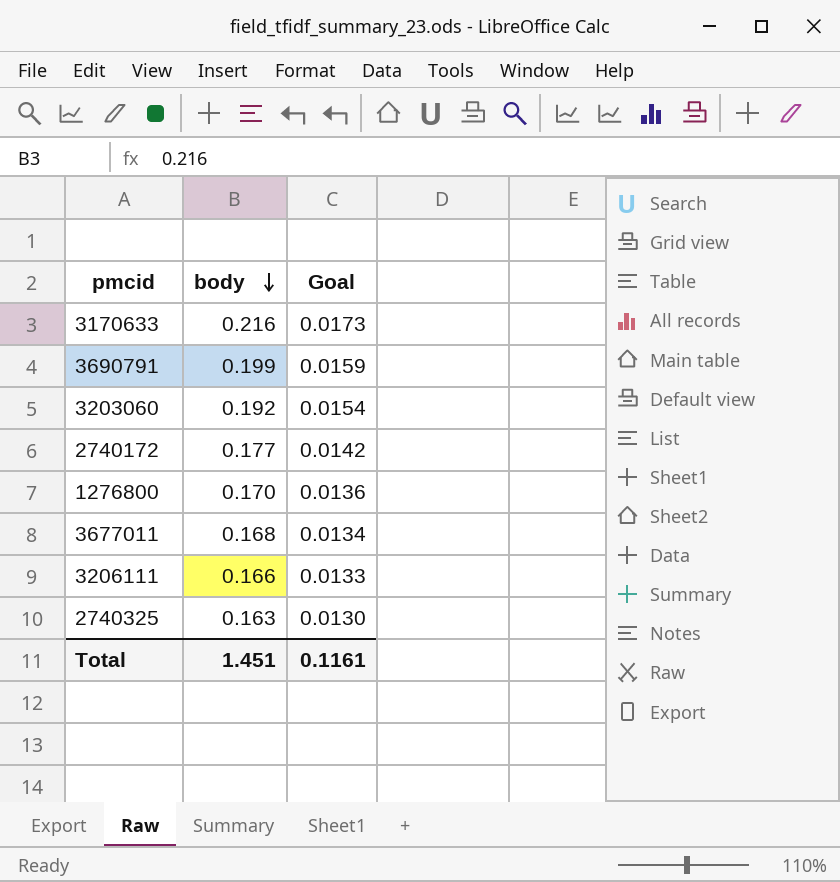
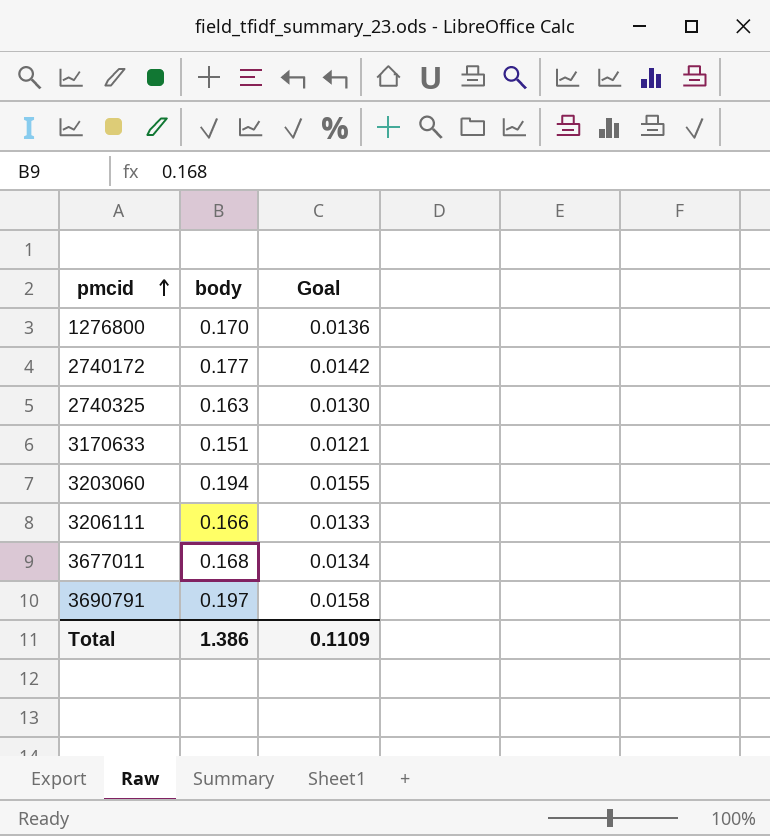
row order: body descending -> pmcid ascending
3170633 | body: 0.216 -> 0.151
3170633 | Goal: 0.0173 -> 0.0121
3203060 | body: 0.192 -> 0.194
3203060 | Goal: 0.0154 -> 0.0155
3690791 | body: 0.199 -> 0.197
3690791 | Goal: 0.0159 -> 0.0158
Total | body: 1.451 -> 1.386
Total | Goal: 0.1161 -> 0.1109

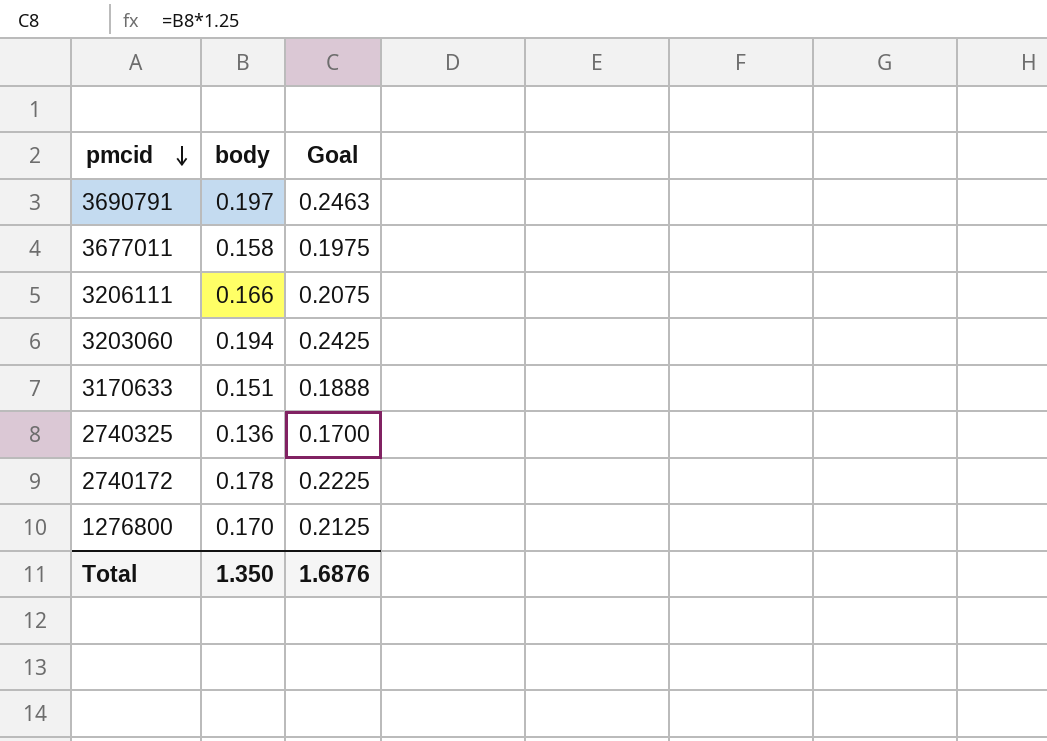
row order: pmcid ascending -> pmcid descending
column Goal | formula: [body] * 0.08 -> [body] * 1.25
3677011 | body: 0.168 -> 0.158
2740325 | body: 0.163 -> 0.136
2740172 | body: 0.177 -> 0.178
Total | body: 1.386 -> 1.350
Total | Goal: 0.1109 -> 1.6876

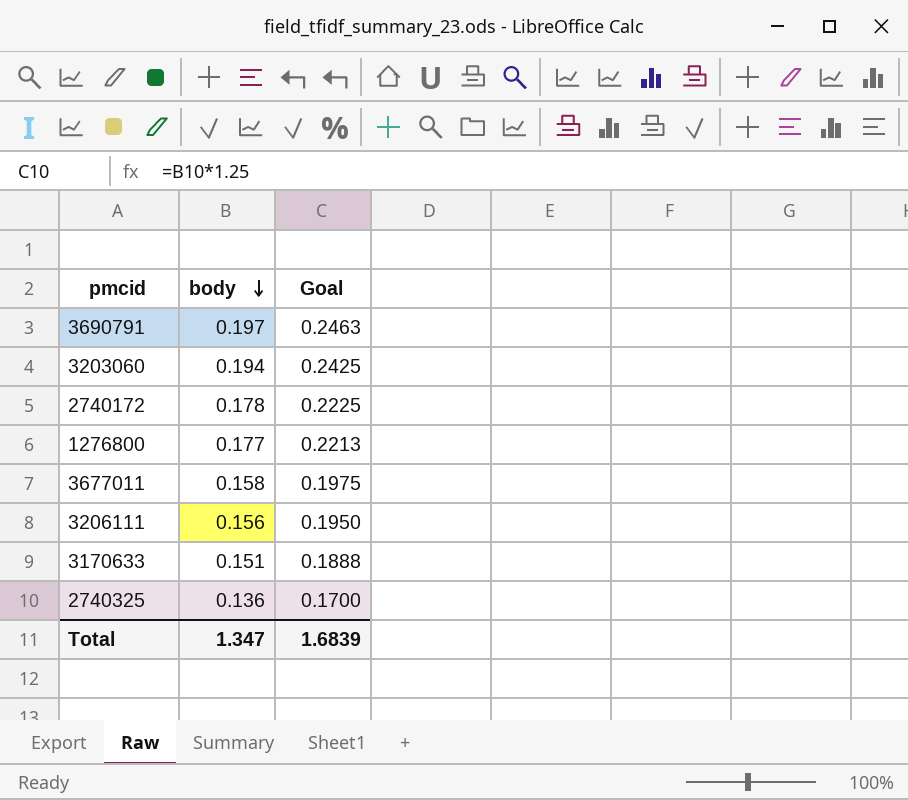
row order: pmcid descending -> body descending
1276800 | body: 0.170 -> 0.177
1276800 | Goal: 0.2125 -> 0.2213
3206111 | body: 0.166 -> 0.156
3206111 | Goal: 0.2075 -> 0.1950
Total | body: 1.350 -> 1.347
Total | Goal: 1.6876 -> 1.6839

